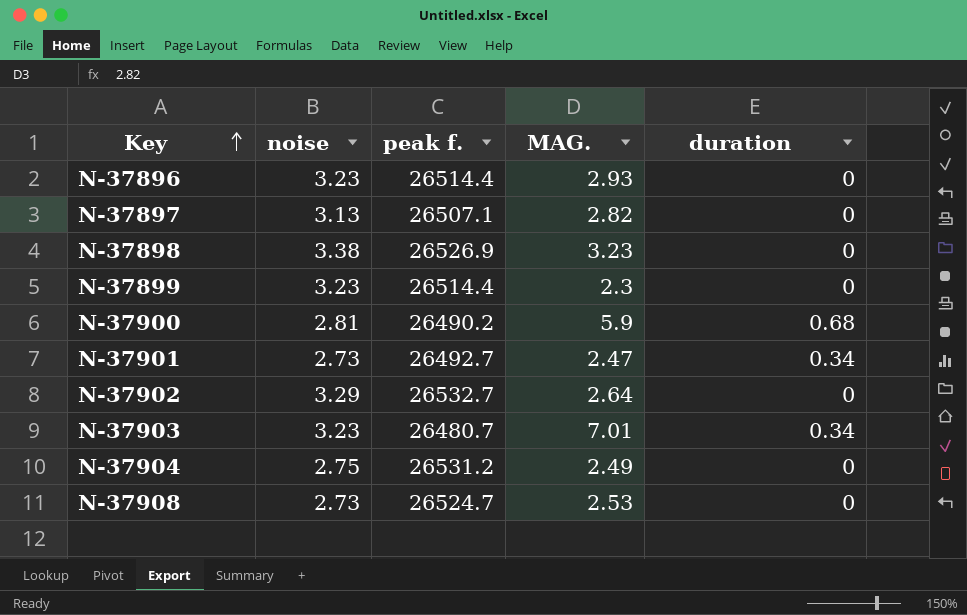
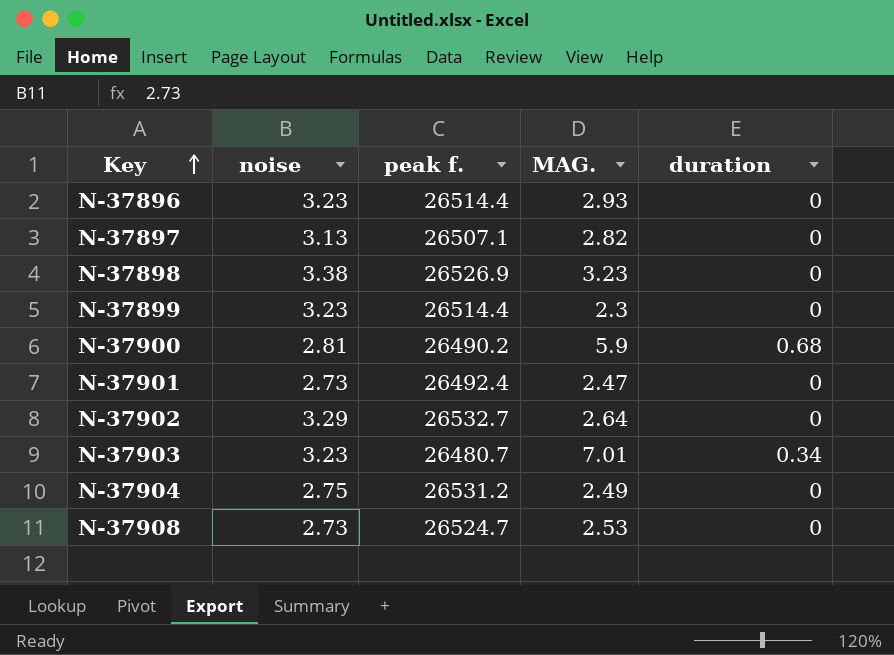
N-37901 | peak f.: 26492.7 -> 26492.4
N-37901 | duration: 0.34 -> 0

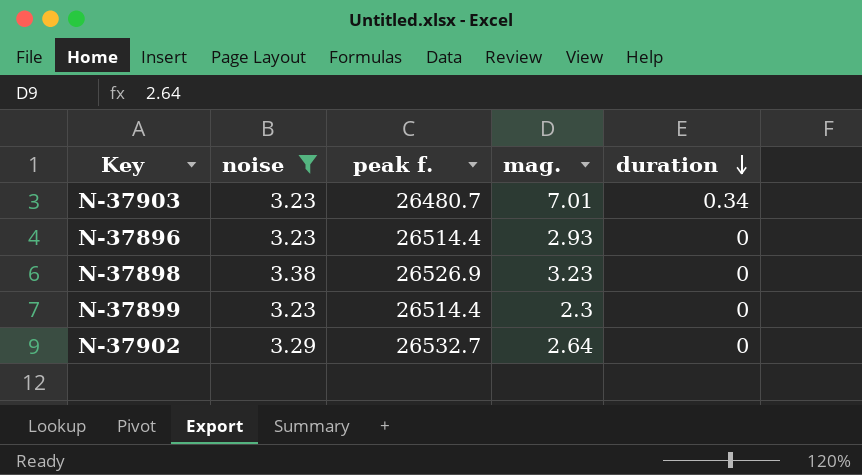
filter: none -> noise >= 3.23
row order: Key ascending -> duration descending
column name: MAG. -> mag.

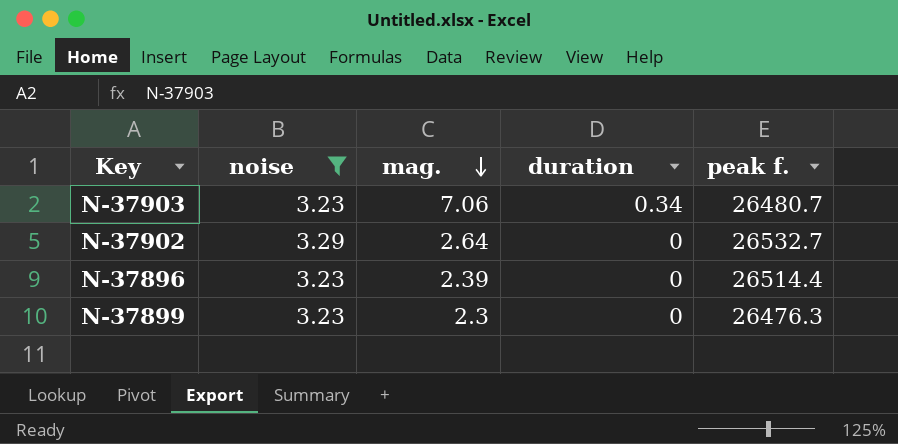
row order: duration descending -> mag. descending
column peak f. | position: 3 -> 5
row N-37898: 3.38 | 26526.9 | 3.23 | 0 -> none
N-37903 | mag.: 7.01 -> 7.06
N-37896 | mag.: 2.93 -> 2.39
N-37899 | peak f.: 26514.4 -> 26476.3

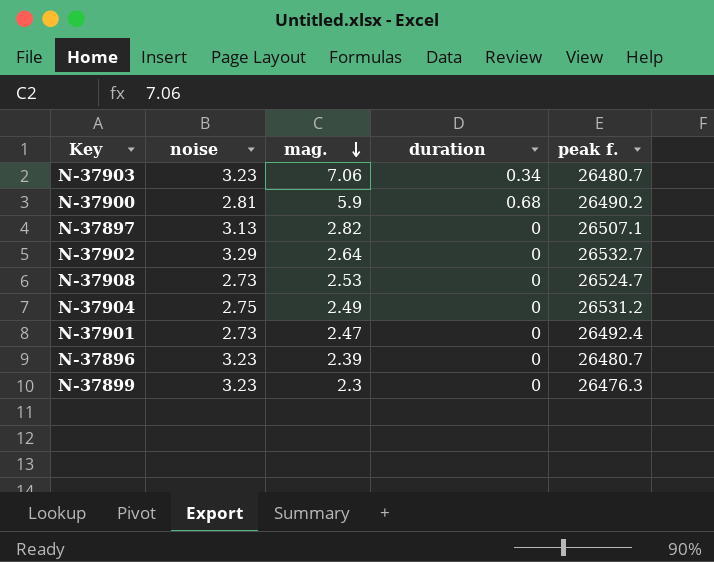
filter: noise >= 3.23 -> none
N-37896 | peak f.: 26514.4 -> 26480.7

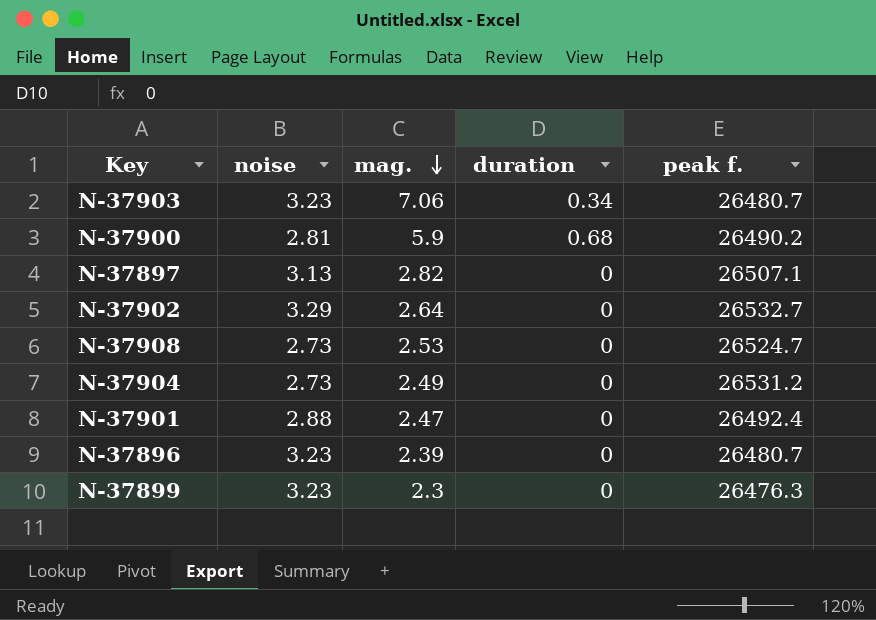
N-37904 | noise: 2.75 -> 2.73
N-37901 | noise: 2.73 -> 2.88

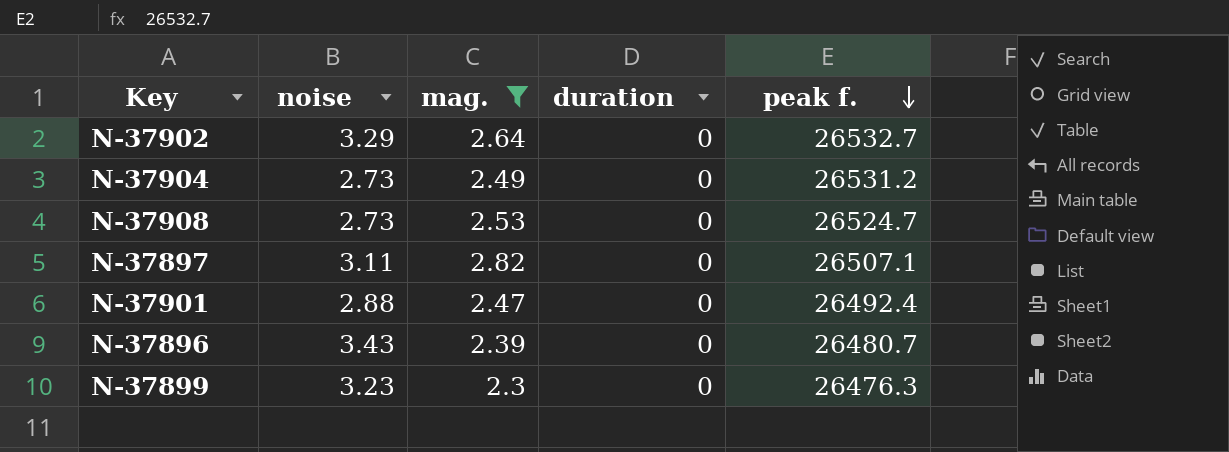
filter: none -> mag. <= 2.82
row order: mag. descending -> peak f. descending
N-37897 | noise: 3.13 -> 3.11
N-37896 | noise: 3.23 -> 3.43

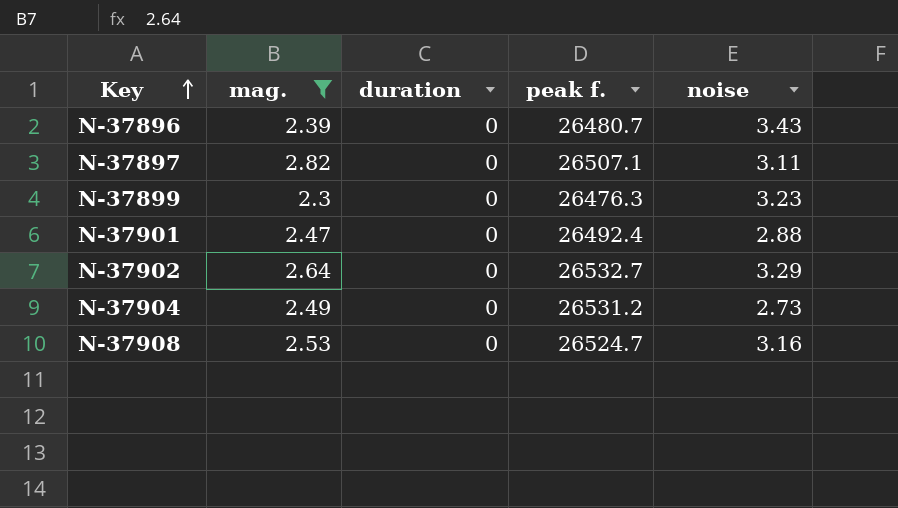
row order: peak f. descending -> Key ascending
column noise | position: 2 -> 5
N-37908 | noise: 2.73 -> 3.16

